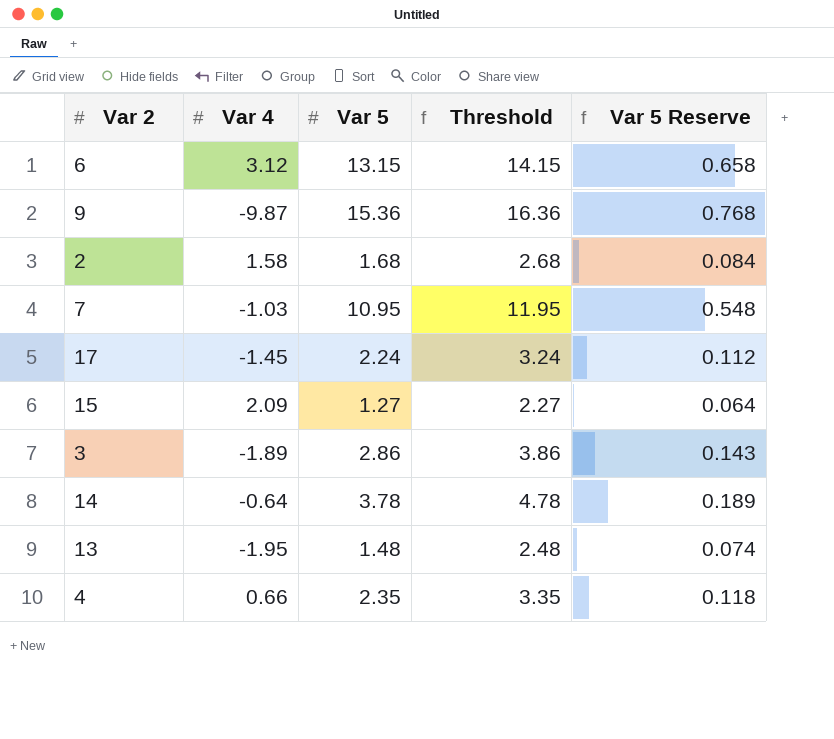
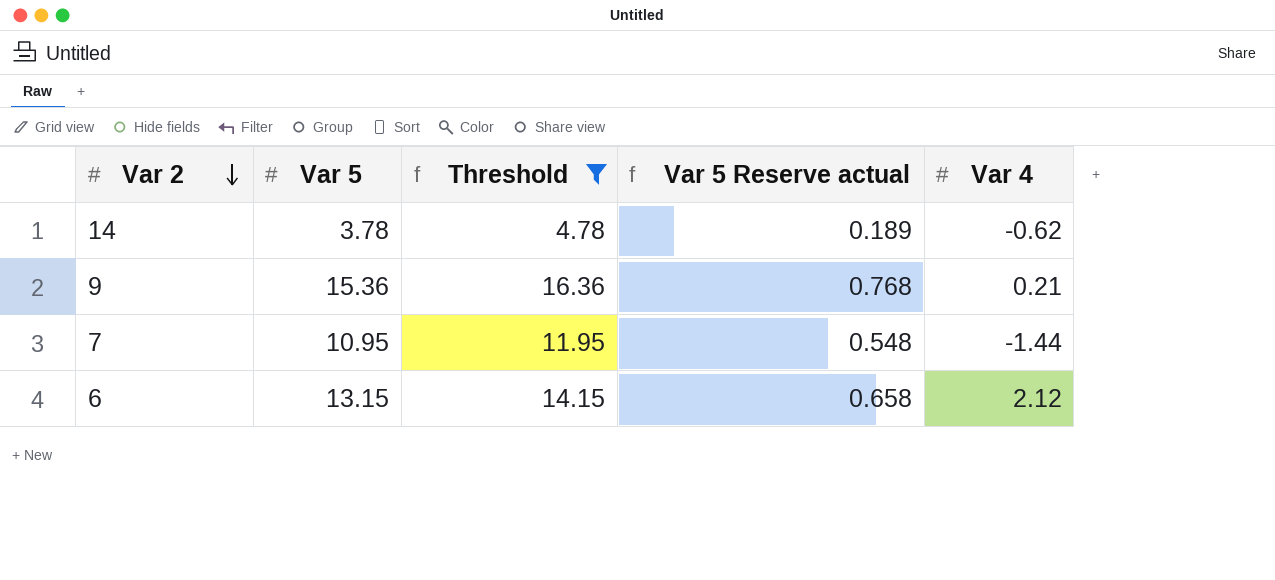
filter: none -> Threshold >= 4.78
row order: none -> Var 2 descending
column name: Var 5 Reserve -> Var 5 Reserve actual
column Var 4 | position: 2 -> 5
14 | Var 4: -0.64 -> -0.62
9 | Var 4: -9.87 -> 0.21
7 | Var 4: -1.03 -> -1.44
6 | Var 4: 3.12 -> 2.12

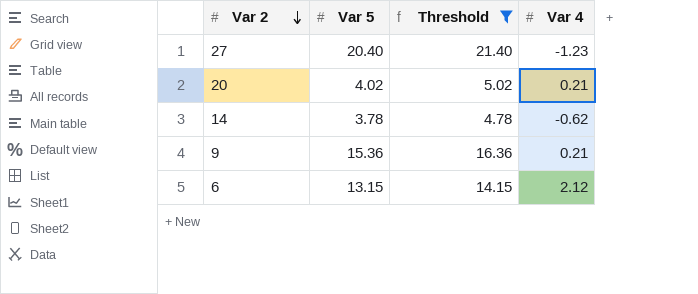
column Var 5 Reserve actual | formula: [Var 5] * 0.05 -> none
row 7: 10.95 | 11.95 | 0.548 | -1.44 -> none
row 27: none -> 20.40 | 21.40 | -1.23
row 20: none -> 4.02 | 5.02 | 0.21

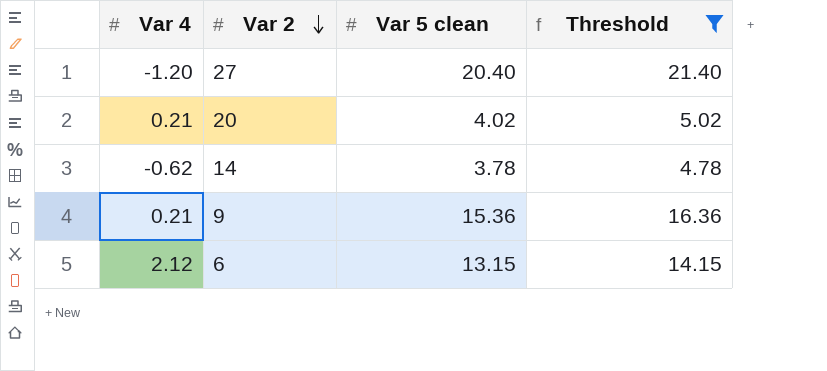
column Var 4 | position: 4 -> 1
column name: Var 5 -> Var 5 clean
27 | Var 4: -1.23 -> -1.20

